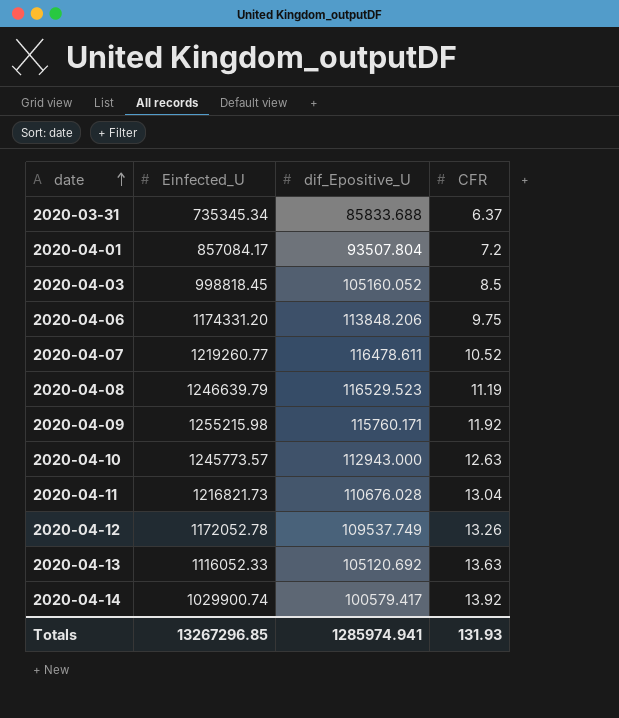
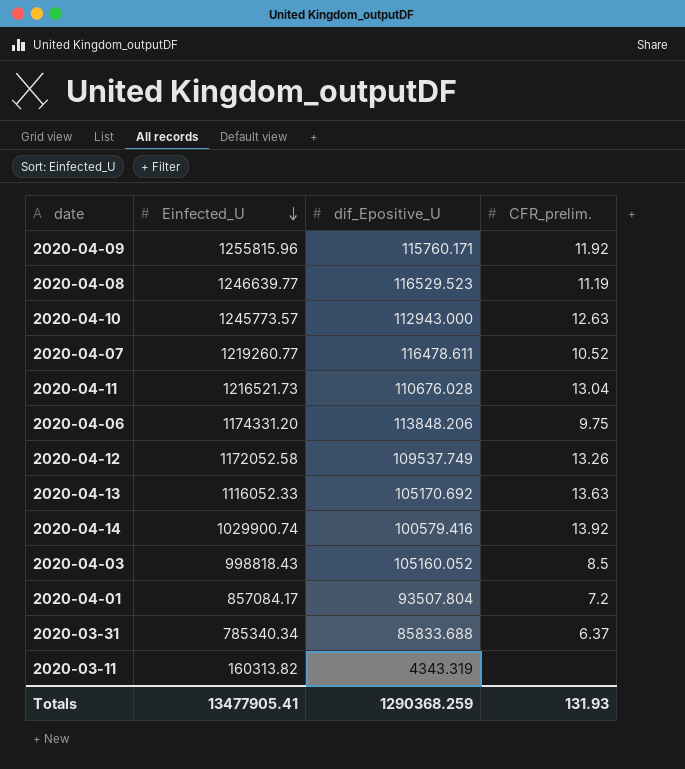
row order: date ascending -> Einfected_U descending
column name: CFR -> CFR_prelim.
2020-04-09 | Einfected_U: 1255215.98 -> 1255815.96
2020-04-08 | Einfected_U: 1246639.79 -> 1246639.77
2020-04-11 | Einfected_U: 1216821.73 -> 1216521.73
2020-04-12 | Einfected_U: 1172052.78 -> 1172052.58
2020-04-13 | dif_Epositive_U: 105120.692 -> 105170.692
2020-04-14 | dif_Epositive_U: 100579.417 -> 100579.416
2020-04-03 | Einfected_U: 998818.45 -> 998818.43
2020-03-31 | Einfected_U: 735345.34 -> 785340.34
row 2020-03-11: none -> 160313.82 | 4343.319 | none
Totals | Einfected_U: 13267296.85 -> 13477905.41
Totals | dif_Epositive_U: 1285974.941 -> 1290368.259

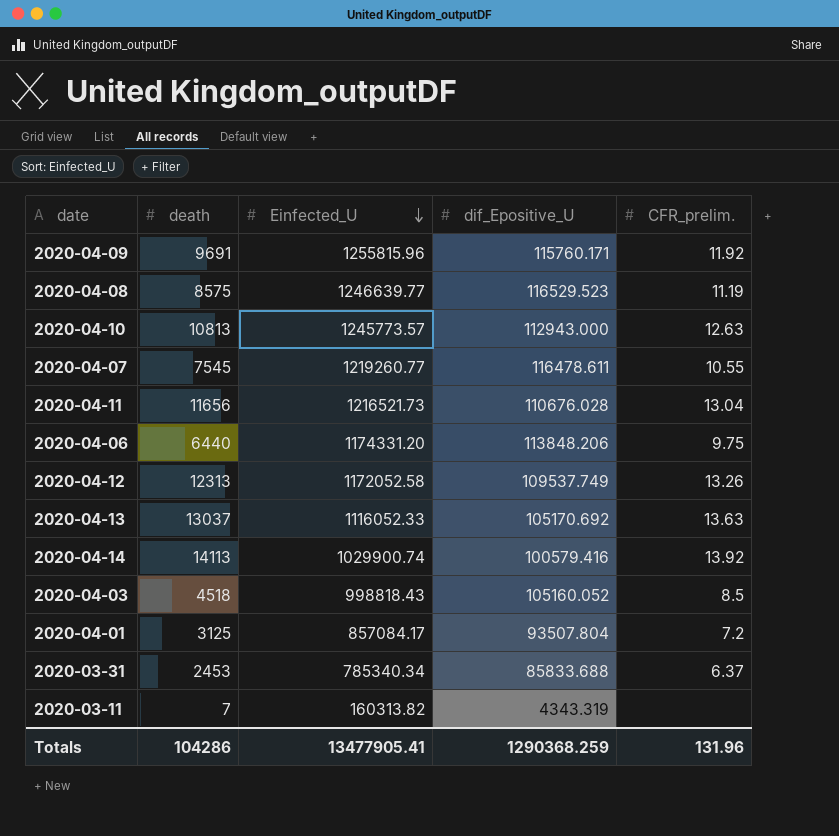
column death | position: none -> 2
2020-04-07 | CFR_prelim.: 10.52 -> 10.55
Totals | CFR_prelim.: 131.93 -> 131.96

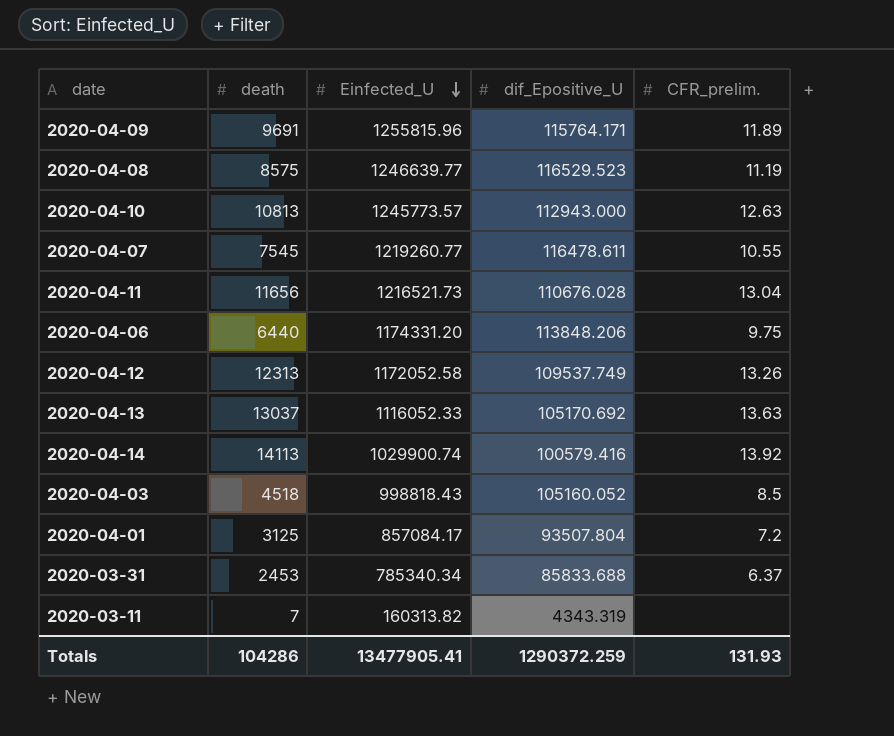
2020-04-09 | dif_Epositive_U: 115760.171 -> 115764.171
2020-04-09 | CFR_prelim.: 11.92 -> 11.89
Totals | dif_Epositive_U: 1290368.259 -> 1290372.259
Totals | CFR_prelim.: 131.96 -> 131.93

